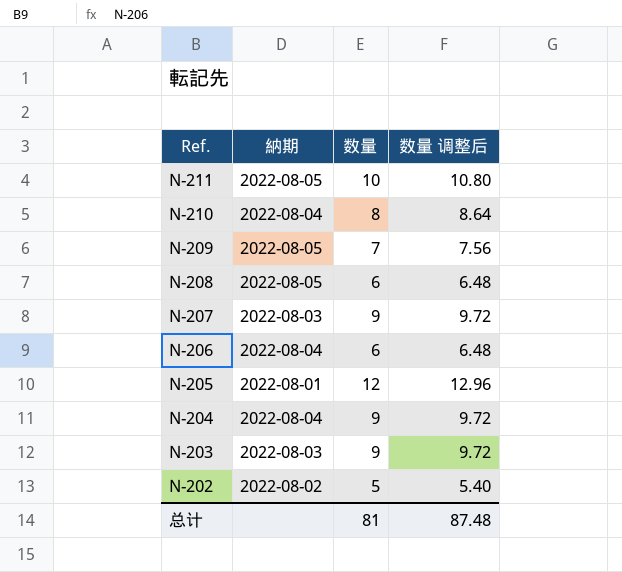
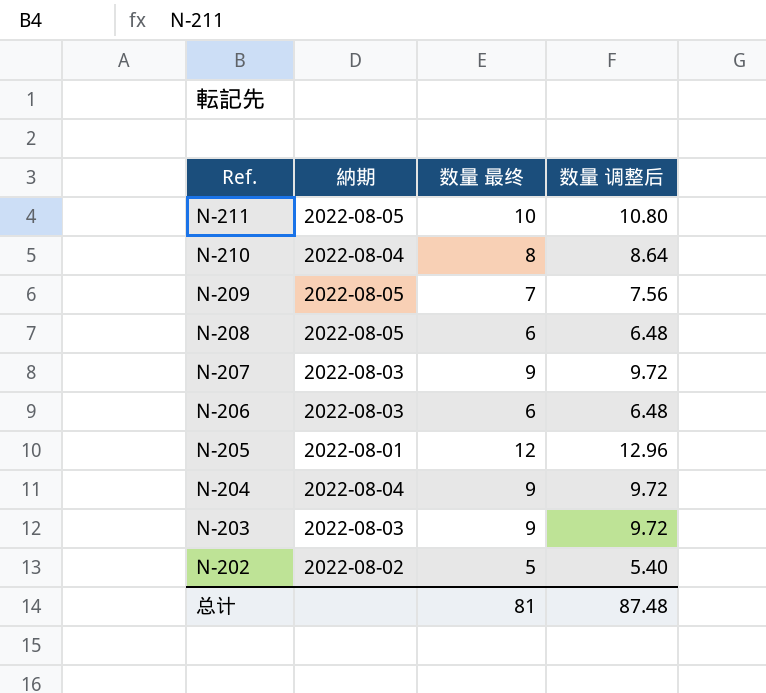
column name: 数量 -> 数量 最终
N-206 | 納期: 2022-08-04 -> 2022-08-03

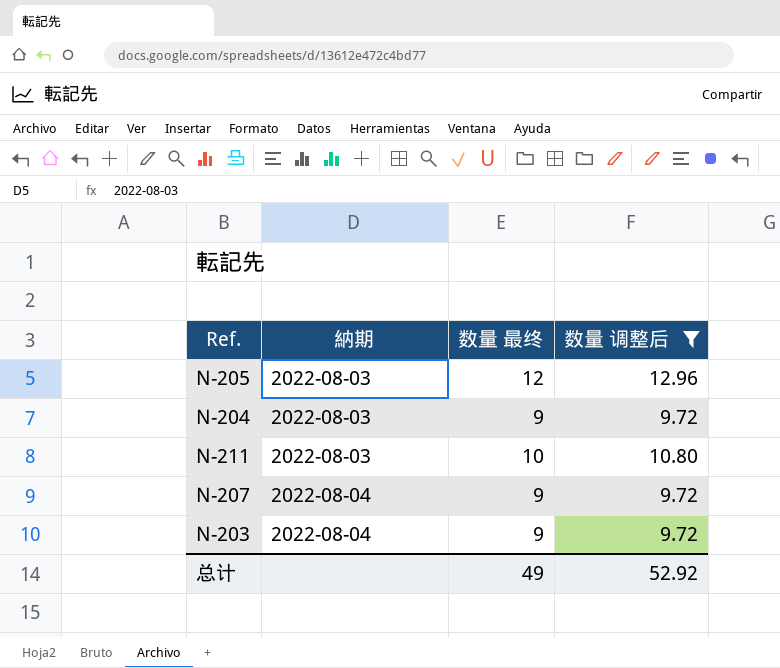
filter: none -> 数量 调整后 >= 9.72
row order: Ref. descending -> 納期 ascending
N-205 | 納期: 2022-08-01 -> 2022-08-03
N-204 | 納期: 2022-08-04 -> 2022-08-03
N-211 | 納期: 2022-08-05 -> 2022-08-03
N-207 | 納期: 2022-08-03 -> 2022-08-04
N-203 | 納期: 2022-08-03 -> 2022-08-04
总计 | 数量 最终: 81 -> 49
总计 | 数量 调整后: 87.48 -> 52.92

